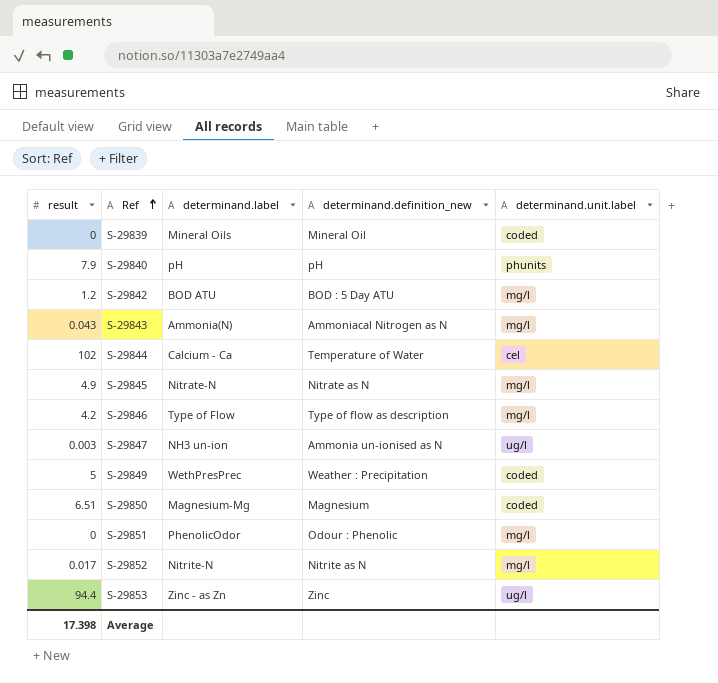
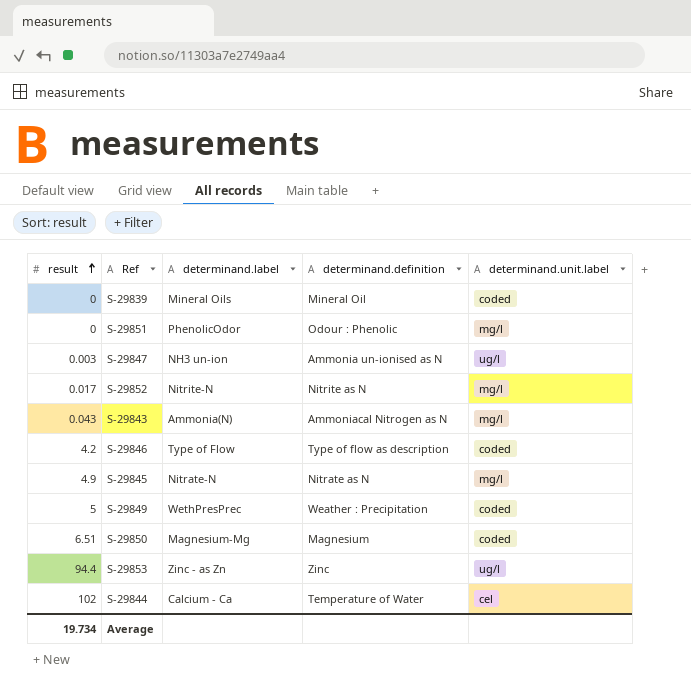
row order: Ref ascending -> result ascending
column name: determinand.definition_new -> determinand.definition
row S-29840: 7.9 | pH | pH | phunits -> none
row S-29842: 1.2 | BOD ATU | BOD : 5 Day ATU | mg/l -> none
S-29846 | determinand.unit.label: mg/l -> coded
Average | result: 17.398 -> 19.734

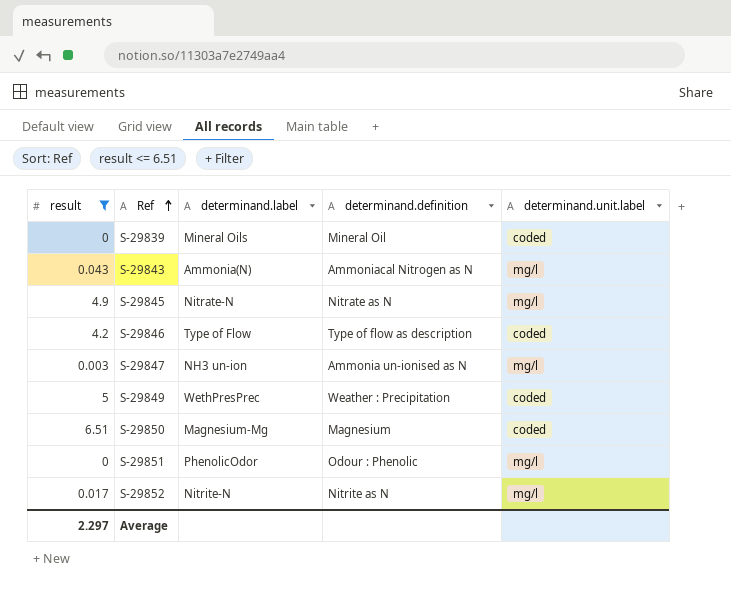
filter: none -> result <= 6.51
row order: result ascending -> Ref ascending
S-29847 | determinand.unit.label: ug/l -> mg/l
Average | result: 19.734 -> 2.297

